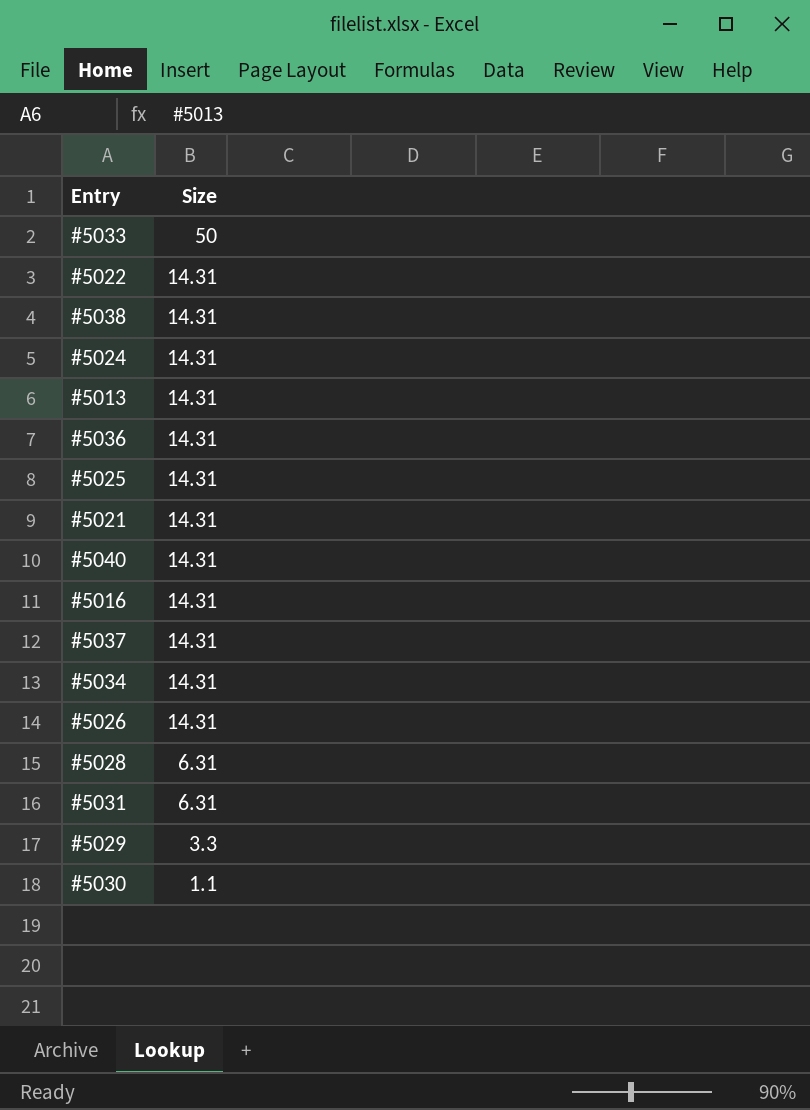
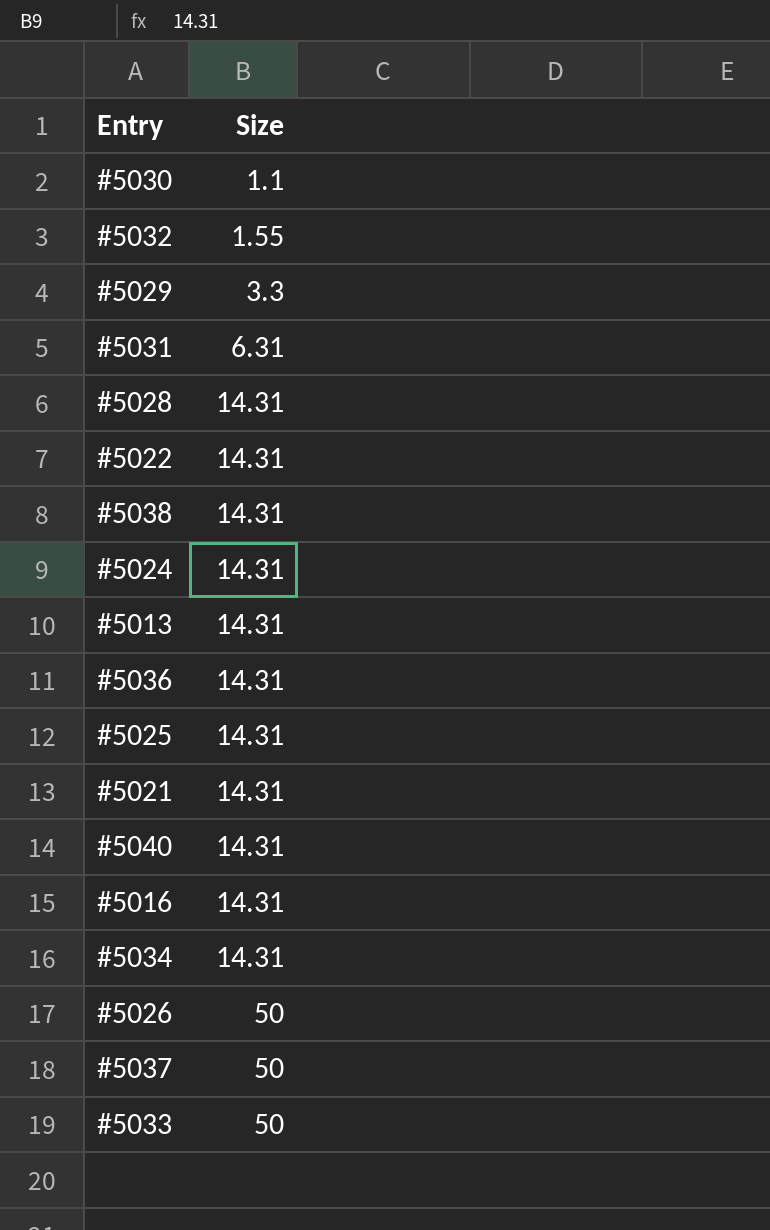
row order: Size descending -> Size ascending
row #5032: none -> 1.55
#5028 | Size: 6.31 -> 14.31
#5026 | Size: 14.31 -> 50
#5037 | Size: 14.31 -> 50

